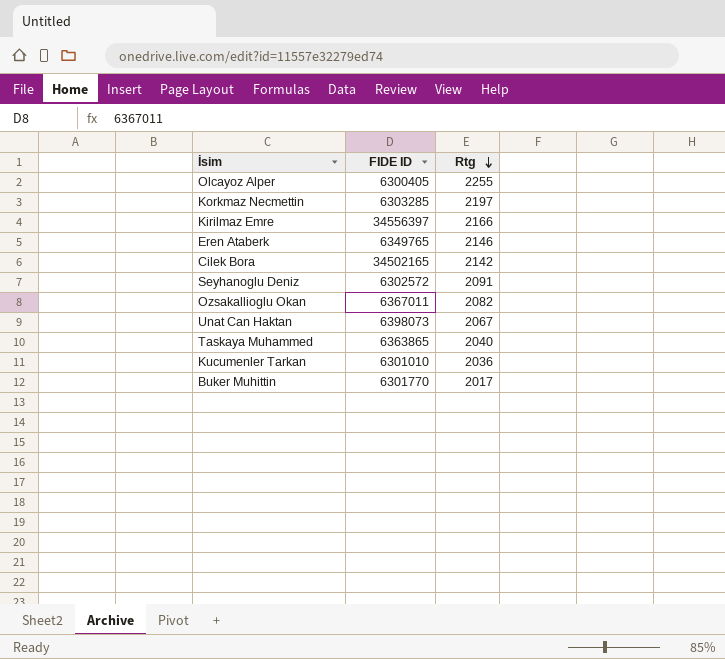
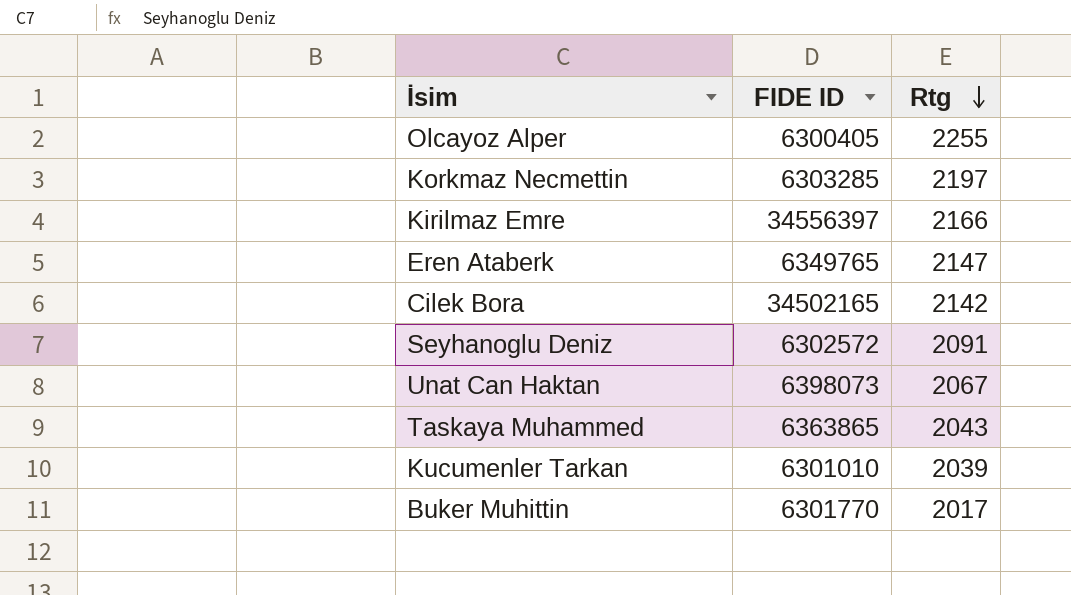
row Ozsakallioglu Okan: 6367011 | 2082 -> none
Eren Ataberk | Rtg: 2146 -> 2147
Taskaya Muhammed | Rtg: 2040 -> 2043
Kucumenler Tarkan | Rtg: 2036 -> 2039

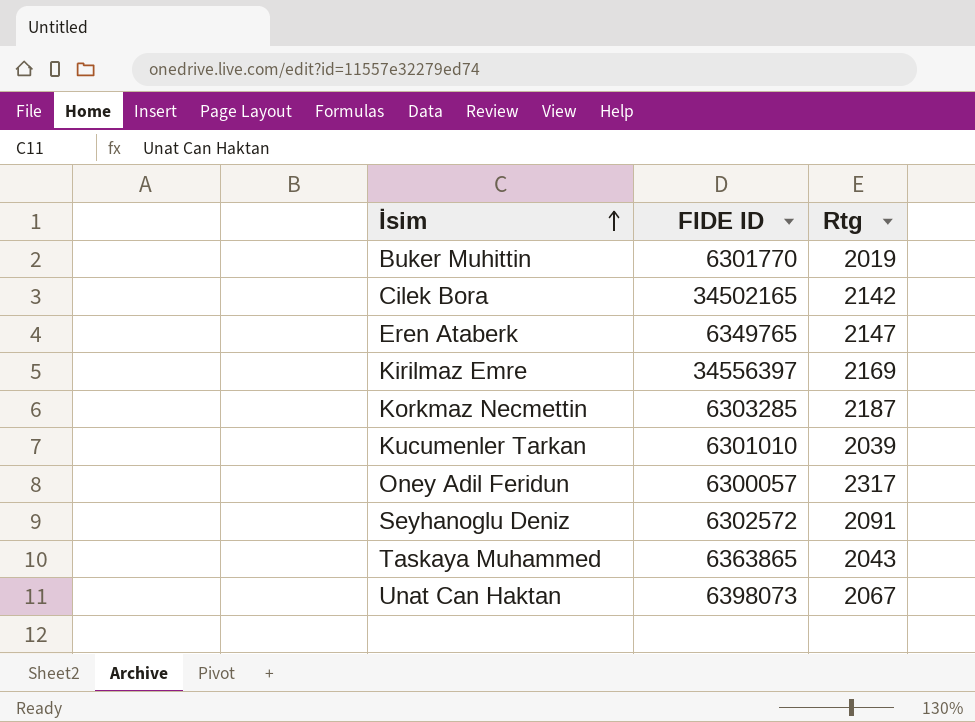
row order: Rtg descending -> İsim ascending
row Olcayoz Alper: 6300405 | 2255 -> none
Buker Muhittin | Rtg: 2017 -> 2019
Kirilmaz Emre | Rtg: 2166 -> 2169
Korkmaz Necmettin | Rtg: 2197 -> 2187
row Oney Adil Feridun: none -> 6300057 | 2317

